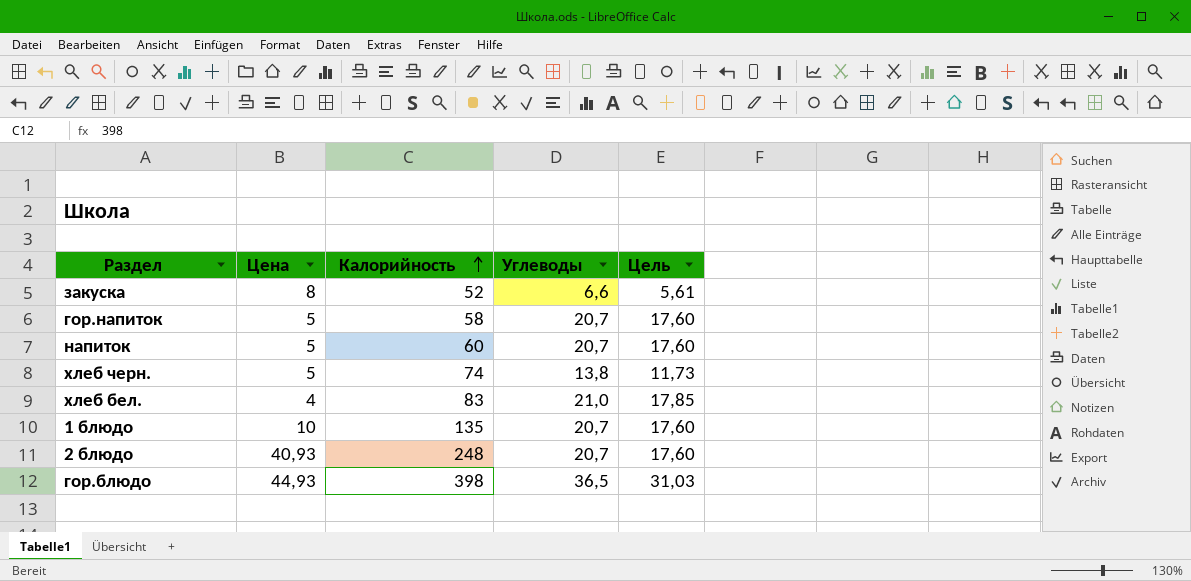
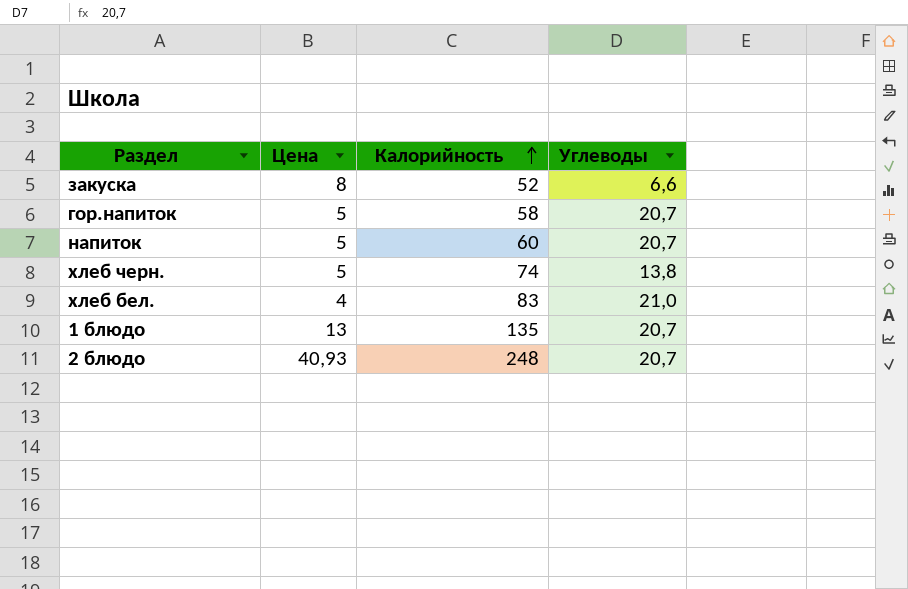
column Цель | formula: [Углеводы] * 0,85 -> none
row гор.блюдо: 44,93 | 398 | 36,5 | 31,03 -> none
1 блюдо | Цена: 10 -> 13

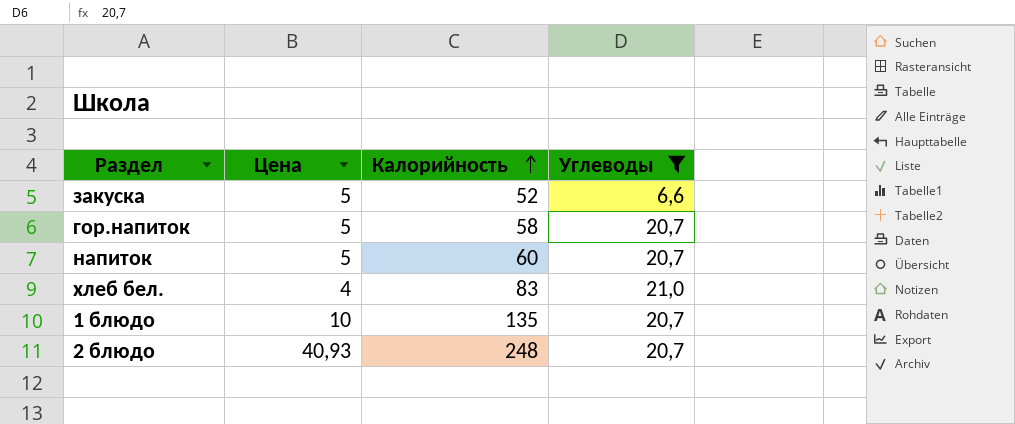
filter: none -> Углеводы != 13,8
закуска | Цена: 8 -> 5
1 блюдо | Цена: 13 -> 10

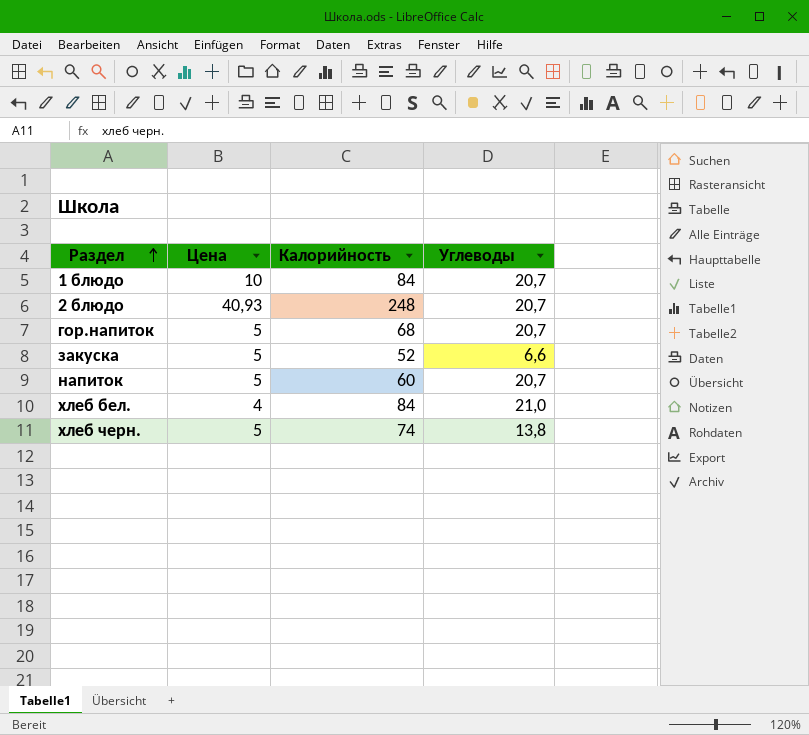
filter: Углеводы != 13,8 -> none
row order: Калорийность ascending -> Раздел ascending
1 блюдо | Калорийность: 135 -> 84
гор.напиток | Калорийность: 58 -> 68
хлеб бел. | Калорийность: 83 -> 84

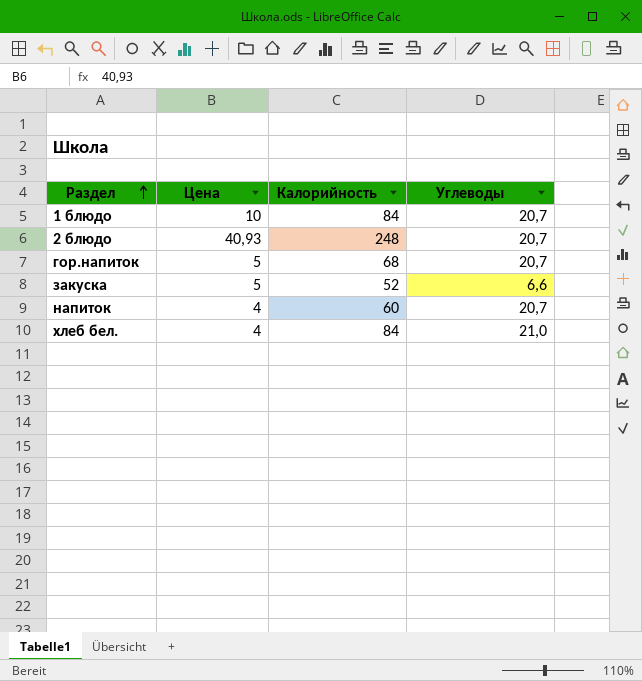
row хлеб черн.: 5 | 74 | 13,8 -> none
напиток | Цена: 5 -> 4

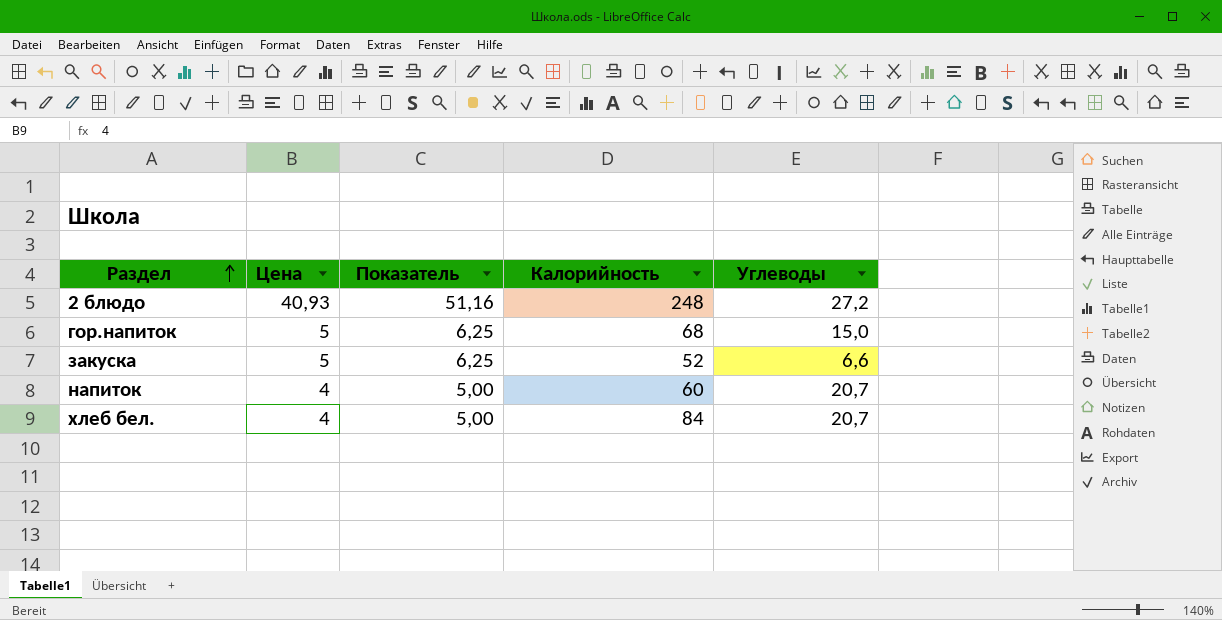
column Показатель | formula: none -> [Цена] * 1,25
row 1 блюдо: 10 | 84 | 20,7 -> none
2 блюдо | Углеводы: 20,7 -> 27,2
гор.напиток | Углеводы: 20,7 -> 15,0
хлеб бел. | Углеводы: 21,0 -> 20,7

